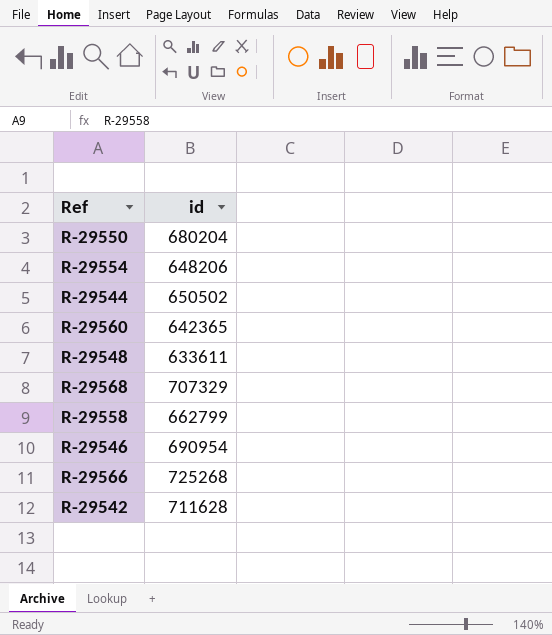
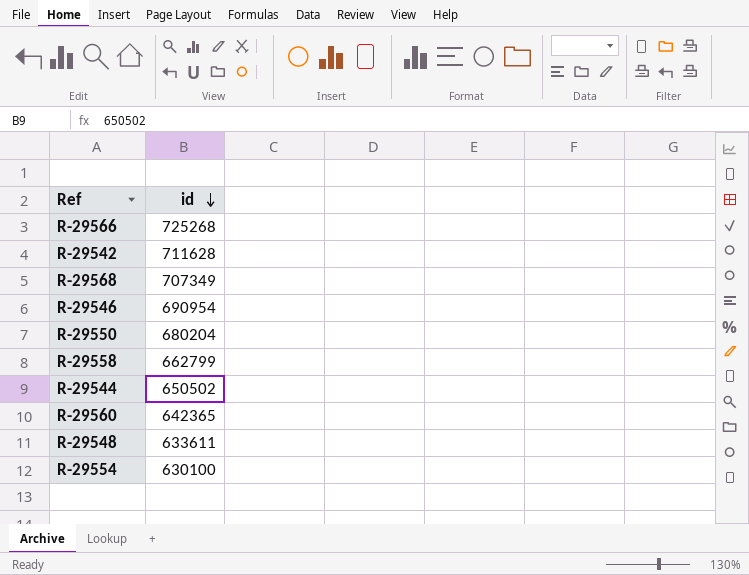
row order: none -> id descending
R-29568 | id: 707329 -> 707349
R-29554 | id: 648206 -> 630100

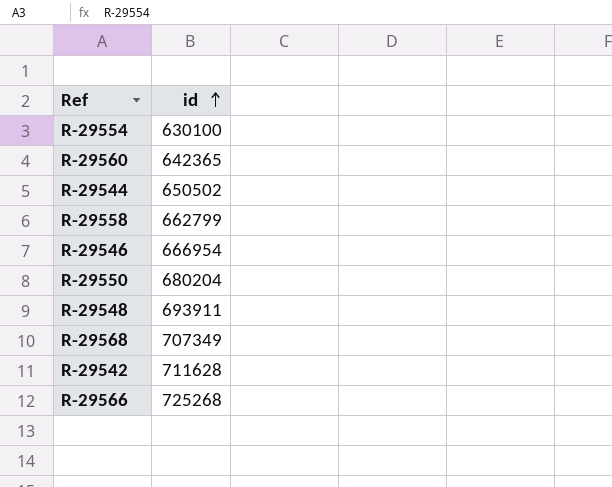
row order: id descending -> id ascending
R-29546 | id: 690954 -> 666954
R-29548 | id: 633611 -> 693911

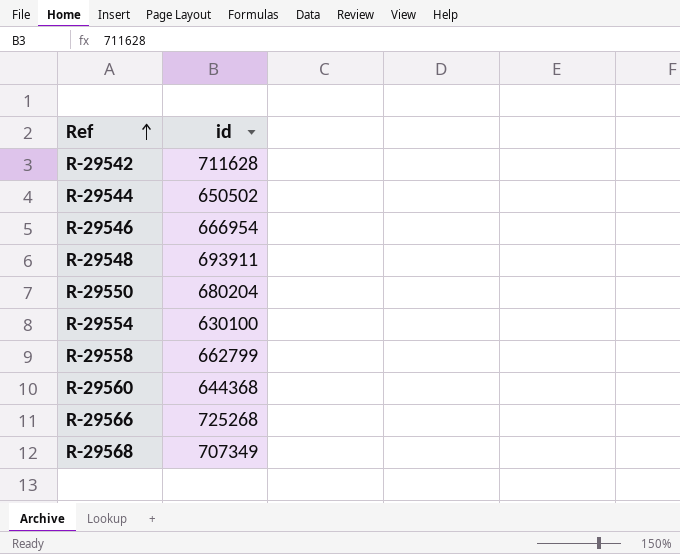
row order: id ascending -> Ref ascending
R-29560 | id: 642365 -> 644368

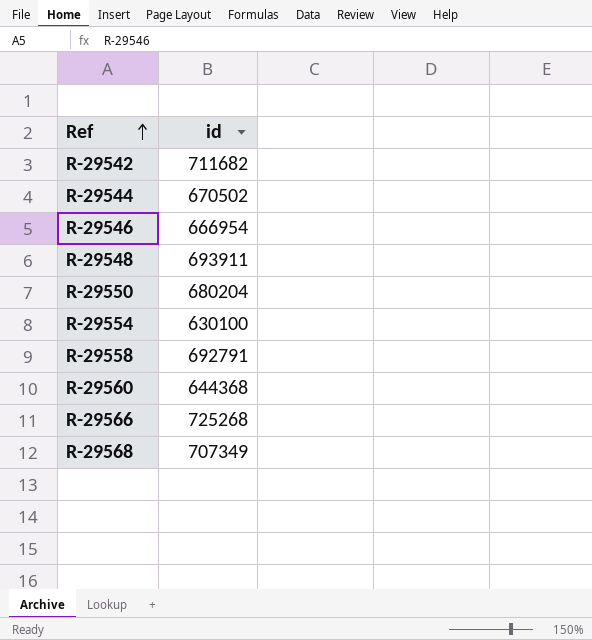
R-29542 | id: 711628 -> 711682
R-29544 | id: 650502 -> 670502
R-29558 | id: 662799 -> 692791

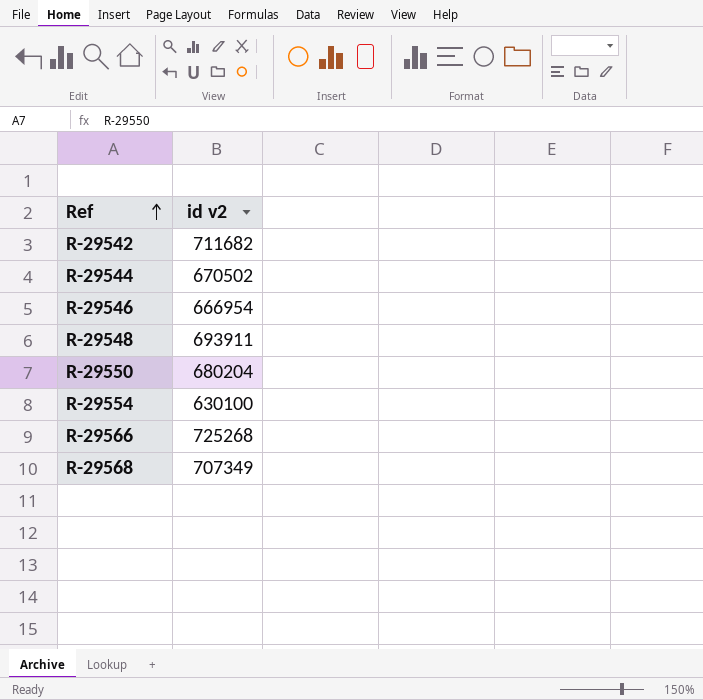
column name: id -> id v2
row R-29558: 692791 -> none
row R-29560: 644368 -> none

